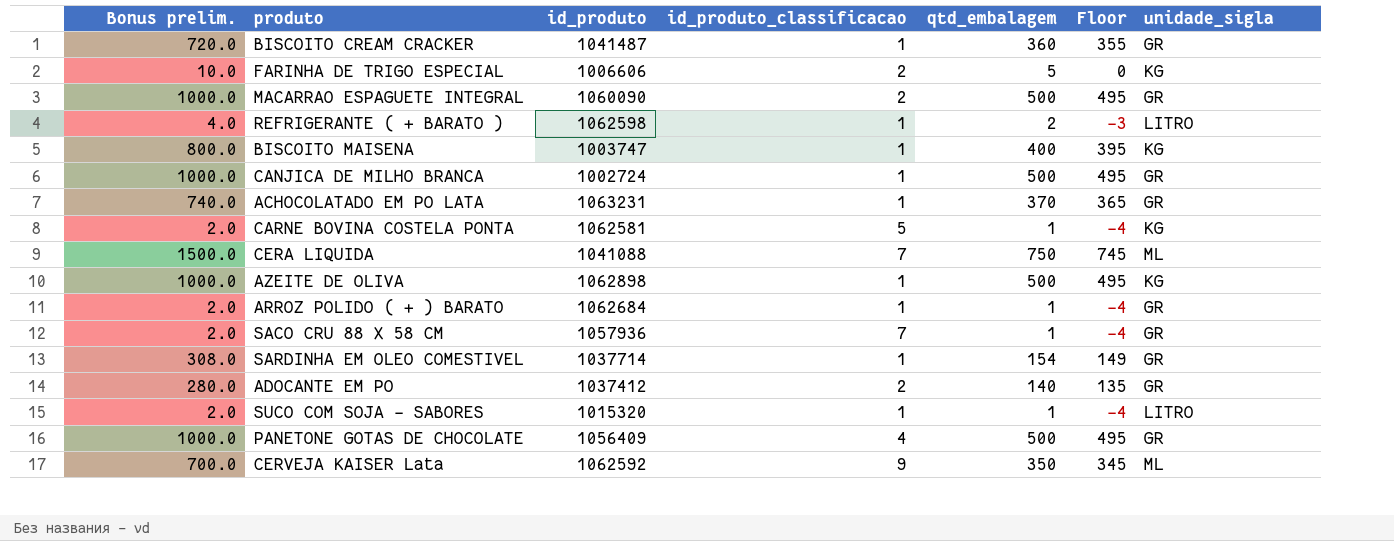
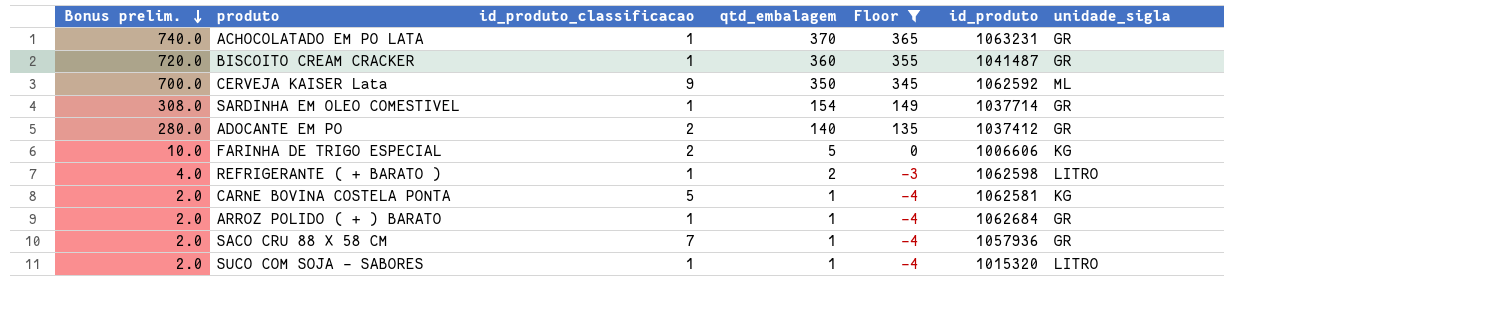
filter: none -> Floor <= 365
row order: none -> Bonus prelim. descending
column id_produto | position: 3 -> 6

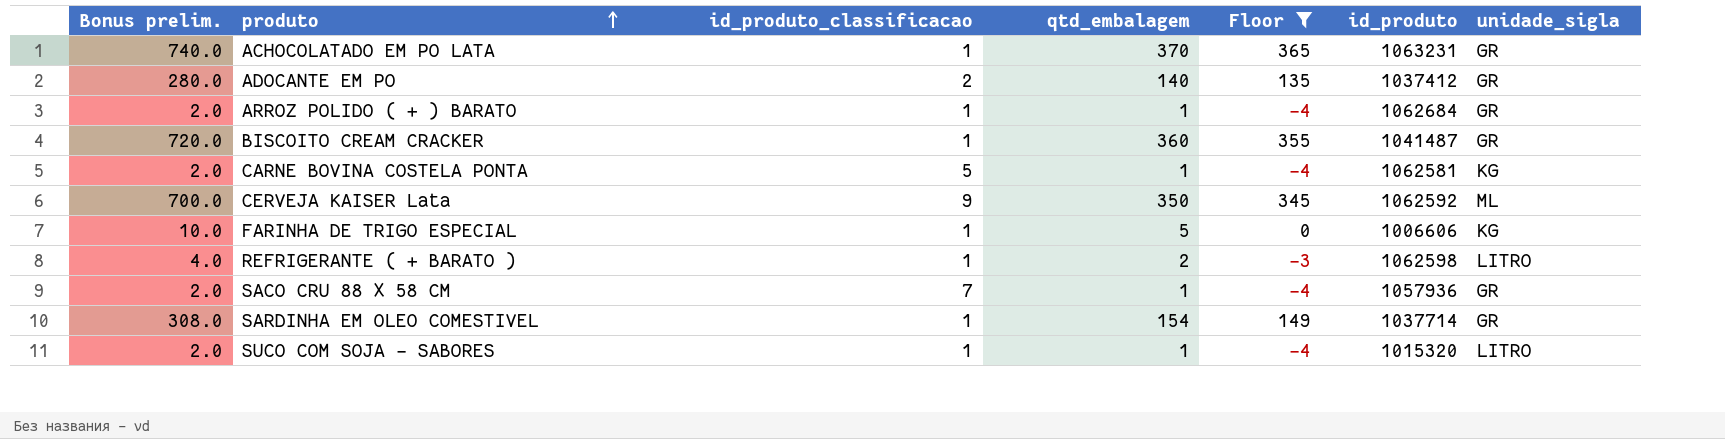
row order: Bonus prelim. descending -> produto ascending
FARINHA DE TRIGO ESPECIAL | id_produto_classificacao: 2 -> 1

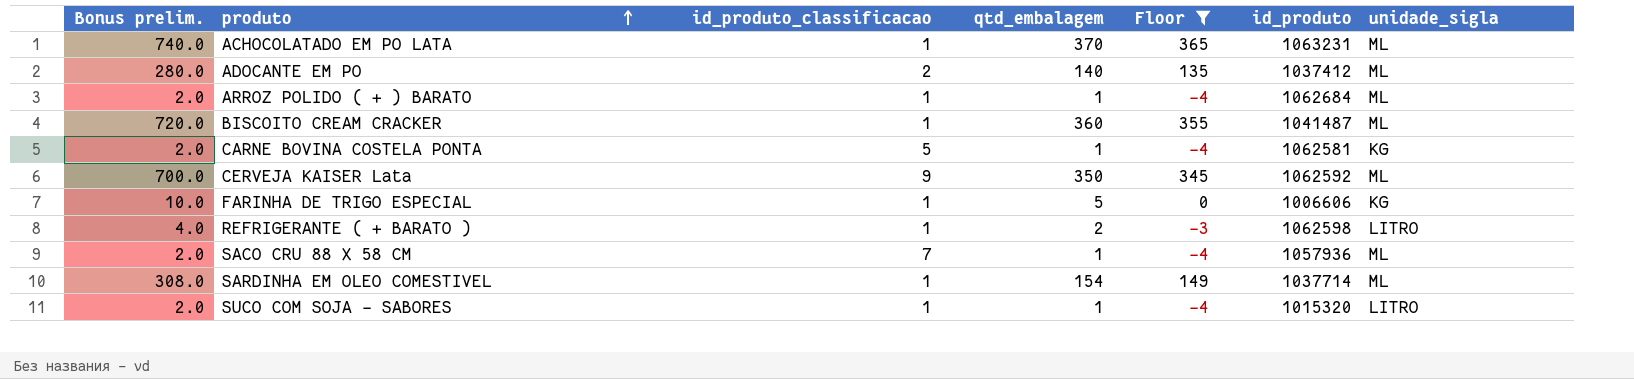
ACHOCOLATADO EM PO LATA | unidade_sigla: GR -> ML
ADOCANTE EM PO | unidade_sigla: GR -> ML
ARROZ POLIDO ( + ) BARATO | unidade_sigla: GR -> ML
BISCOITO CREAM CRACKER | unidade_sigla: GR -> ML
SACO CRU 88 X 58 CM | unidade_sigla: GR -> ML
SARDINHA EM OLEO COMESTIVEL | unidade_sigla: GR -> ML

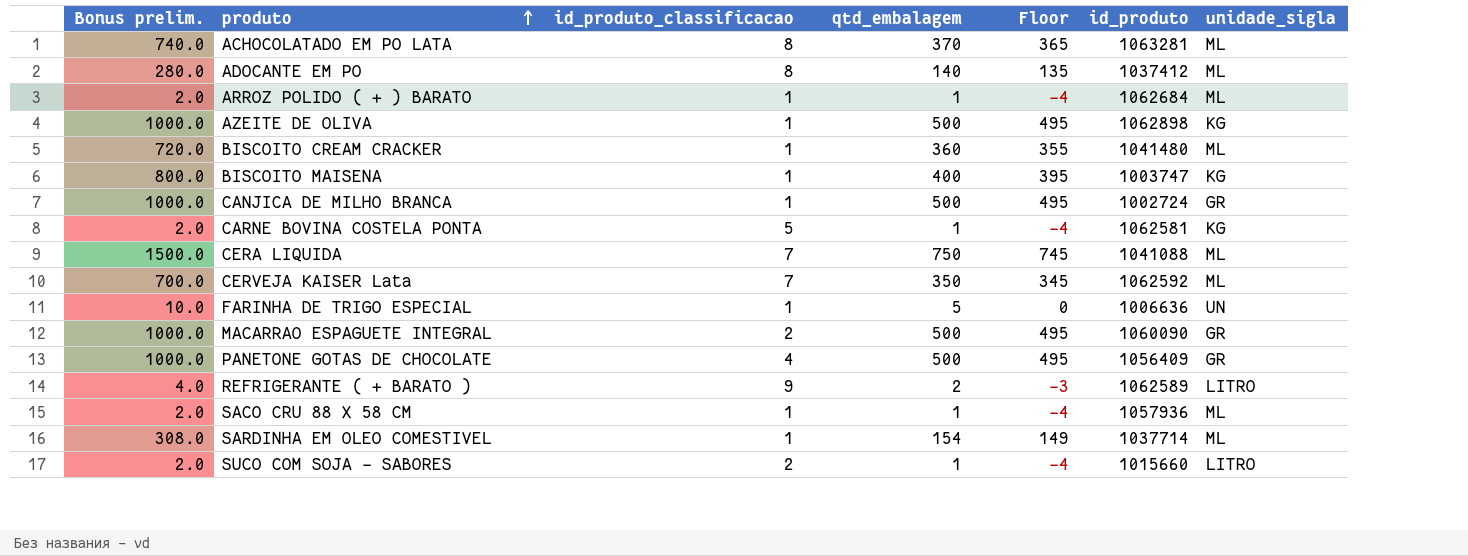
filter: Floor <= 365 -> none
ACHOCOLATADO EM PO LATA | id_produto_classificacao: 1 -> 8
ACHOCOLATADO EM PO LATA | id_produto: 1063231 -> 1063281
ADOCANTE EM PO | id_produto_classificacao: 2 -> 8
BISCOITO CREAM CRACKER | id_produto: 1041487 -> 1041480
CERVEJA KAISER Lata | id_produto_classificacao: 9 -> 7
FARINHA DE TRIGO ESPECIAL | id_produto: 1006606 -> 1006636
FARINHA DE TRIGO ESPECIAL | unidade_sigla: KG -> UN
REFRIGERANTE ( + BARATO ) | id_produto_classificacao: 1 -> 9
REFRIGERANTE ( + BARATO ) | id_produto: 1062598 -> 1062589
SACO CRU 88 X 58 CM | id_produto_classificacao: 7 -> 1
SUCO COM SOJA - SABORES | id_produto_classificacao: 1 -> 2
SUCO COM SOJA - SABORES | id_produto: 1015320 -> 1015660

